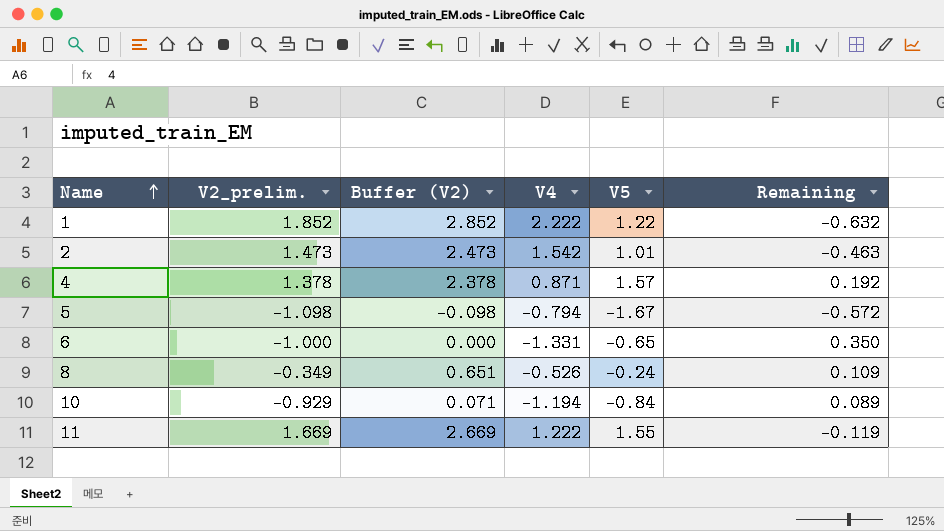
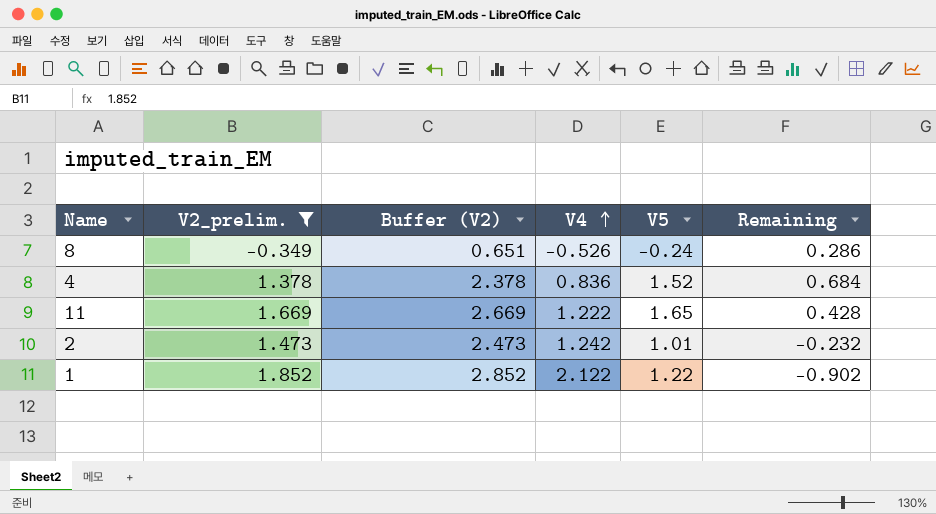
filter: none -> V2_prelim. >= -0.349
row order: Name ascending -> V4 ascending
column Remaining | formula: [V5] - [V2_prelim.] -> [V5] - [V4]
4 | V4: 0.871 -> 0.836
4 | V5: 1.57 -> 1.52
11 | V5: 1.55 -> 1.65
2 | V4: 1.542 -> 1.242
1 | V4: 2.222 -> 2.122

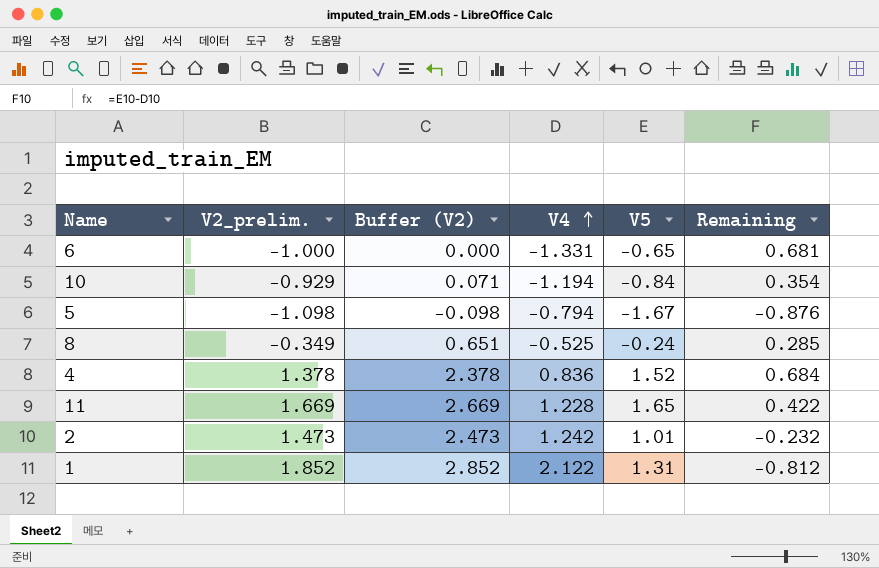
filter: V2_prelim. >= -0.349 -> none
8 | V4: -0.526 -> -0.525
8 | Remaining: 0.286 -> 0.285
11 | V4: 1.222 -> 1.228
11 | Remaining: 0.428 -> 0.422
1 | V5: 1.22 -> 1.31
1 | Remaining: -0.902 -> -0.812

